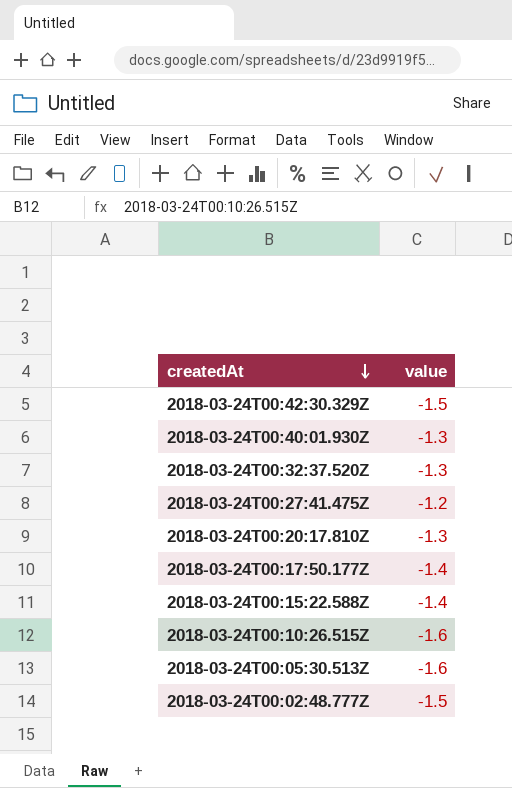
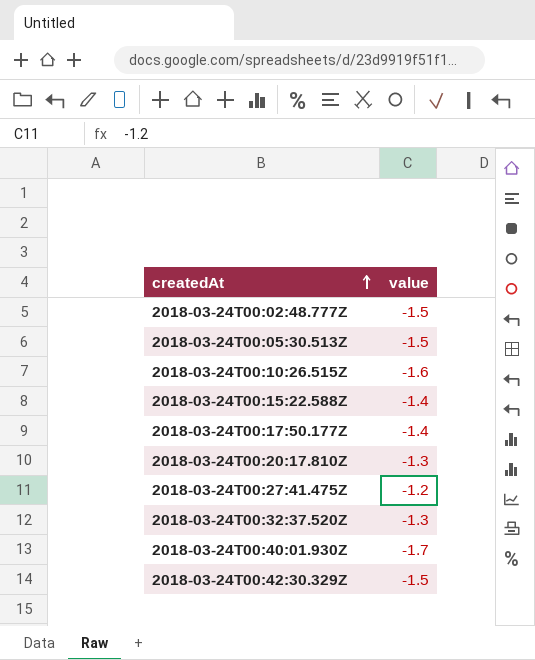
row order: createdAt descending -> createdAt ascending
2018-03-24T00:05:30.513Z | value: -1.6 -> -1.5
2018-03-24T00:40:01.930Z | value: -1.3 -> -1.7

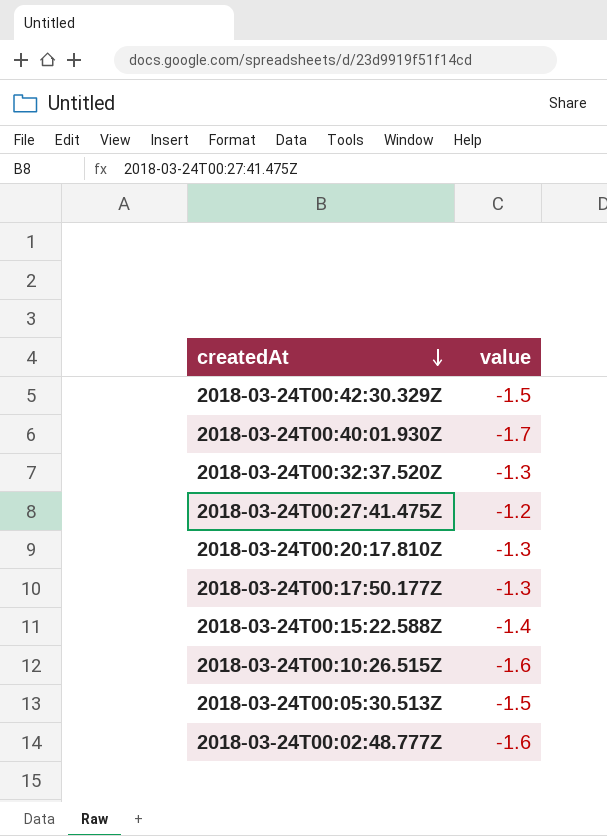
row order: createdAt ascending -> createdAt descending
2018-03-24T00:17:50.177Z | value: -1.4 -> -1.3
2018-03-24T00:02:48.777Z | value: -1.5 -> -1.6

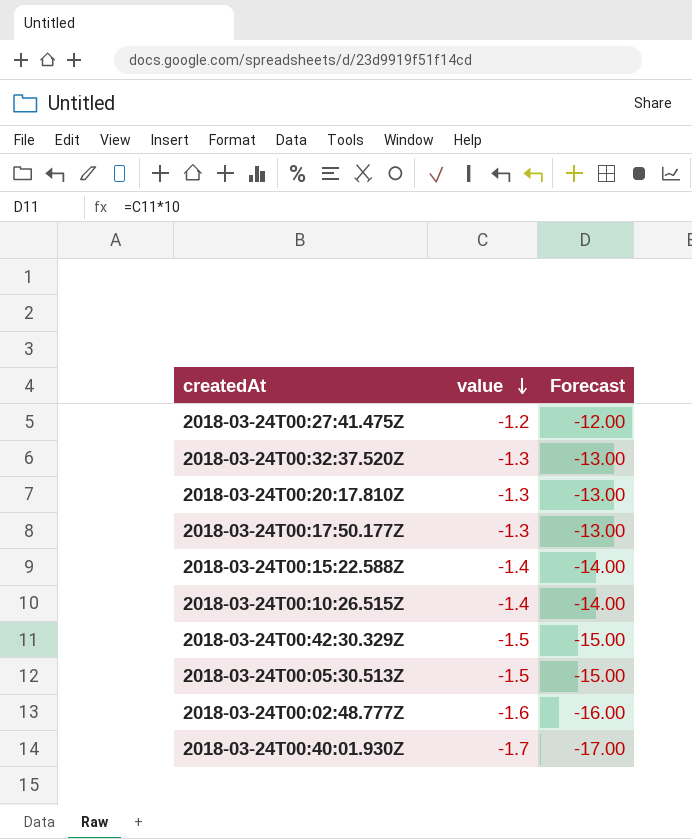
row order: createdAt descending -> value descending
column Forecast | formula: none -> [value] * 10
2018-03-24T00:10:26.515Z | value: -1.6 -> -1.4

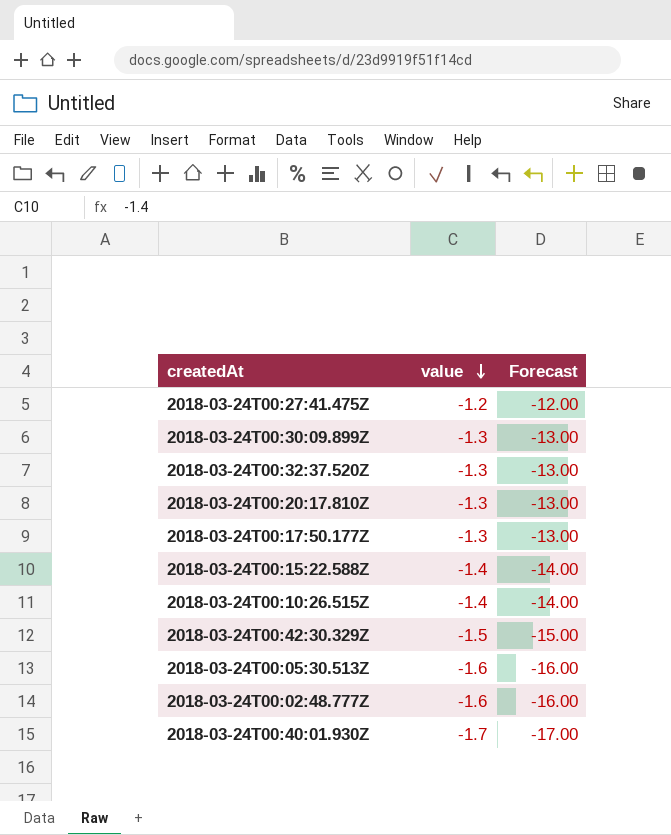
row 2018-03-24T00:30:09.899Z: none -> -1.3 | -13.00
2018-03-24T00:05:30.513Z | value: -1.5 -> -1.6
2018-03-24T00:05:30.513Z | Forecast: -15.00 -> -16.00

